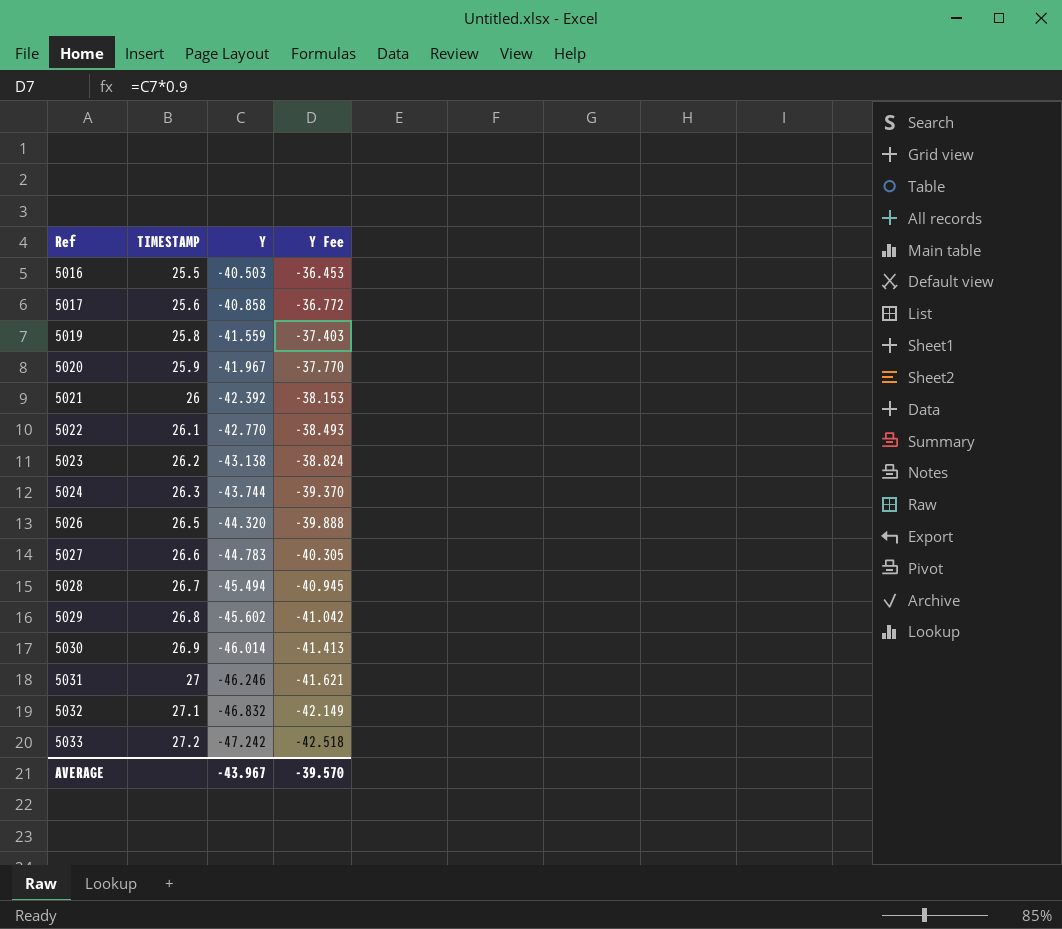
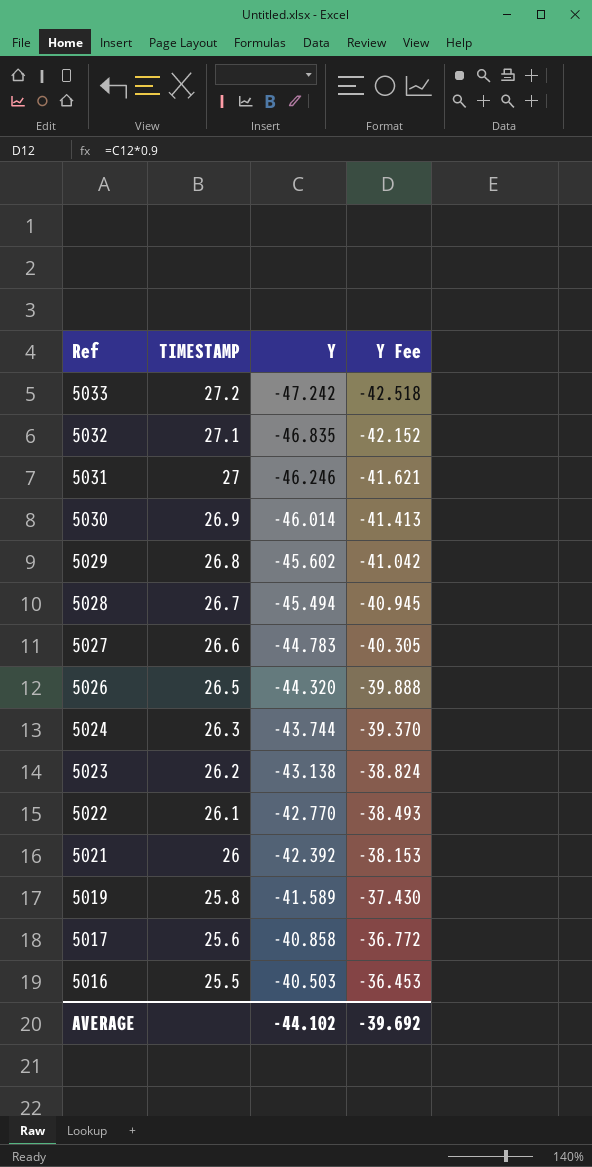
row order: Ref ascending -> Ref descending
row 5020: 25.9 | -41.967 | -37.770 -> none
5032 | Y: -46.832 -> -46.835
5032 | Y Fee: -42.149 -> -42.152
5019 | Y: -41.559 -> -41.589
5019 | Y Fee: -37.403 -> -37.430
AVERAGE | Y: -43.967 -> -44.102
AVERAGE | Y Fee: -39.570 -> -39.692

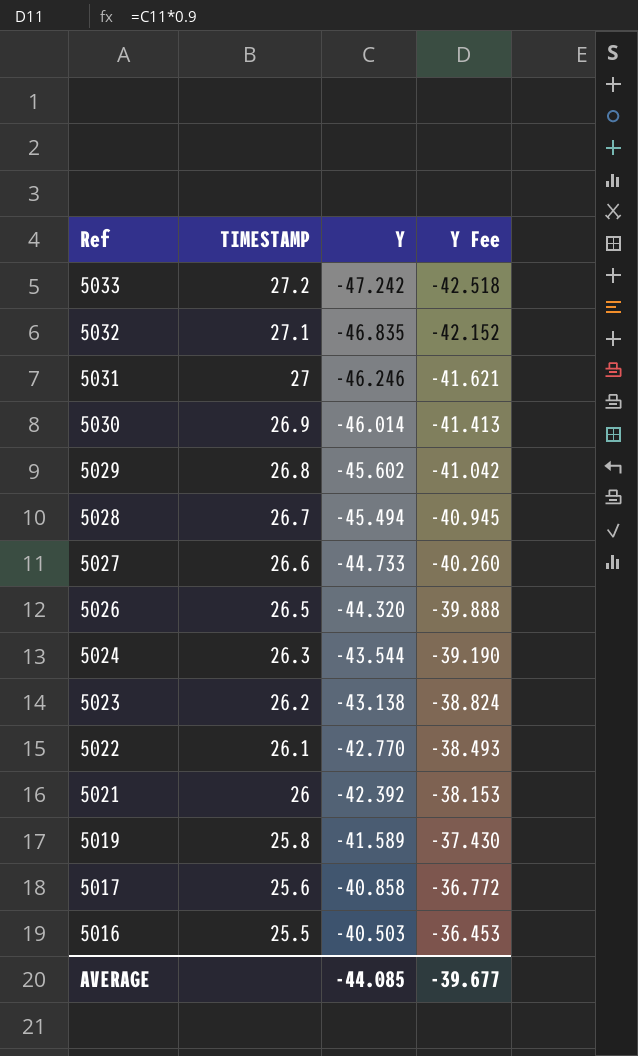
5027 | Y: -44.783 -> -44.733
5027 | Y Fee: -40.305 -> -40.260
5024 | Y: -43.744 -> -43.544
5024 | Y Fee: -39.370 -> -39.190
AVERAGE | Y: -44.102 -> -44.085
AVERAGE | Y Fee: -39.692 -> -39.677

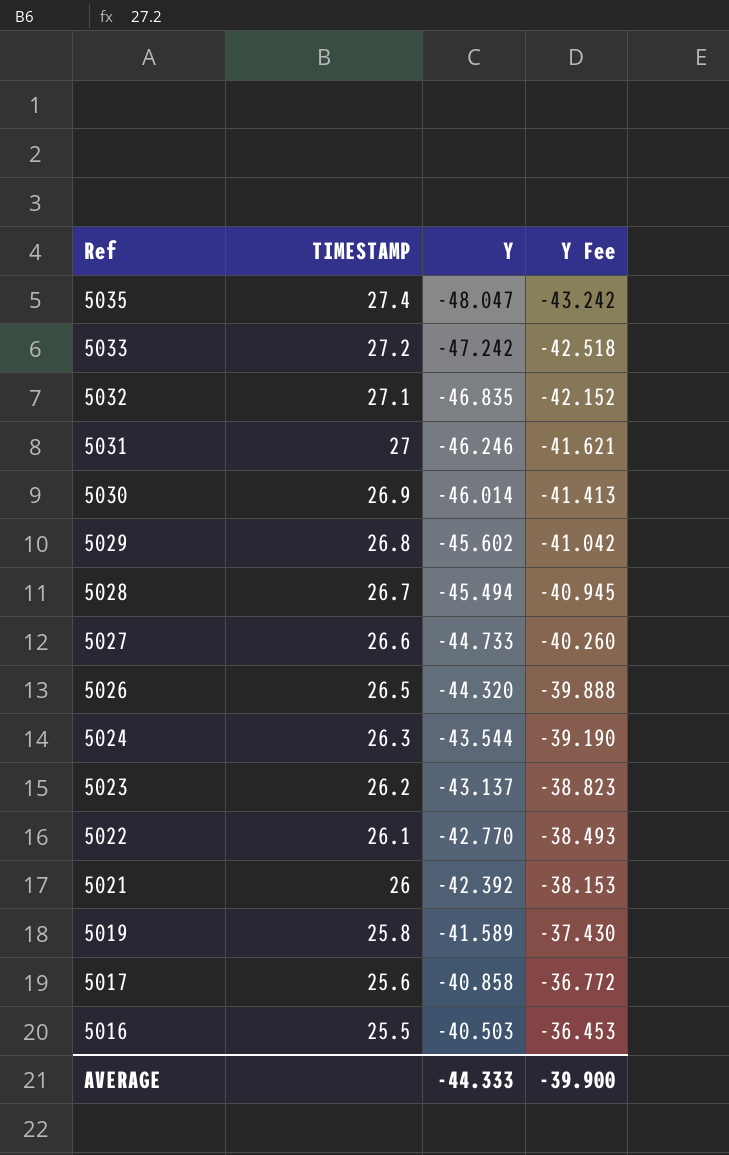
row 5035: none -> 27.4 | -48.047 | -43.242
5023 | Y: -43.138 -> -43.137
5023 | Y Fee: -38.824 -> -38.823
AVERAGE | Y: -44.085 -> -44.333
AVERAGE | Y Fee: -39.677 -> -39.900

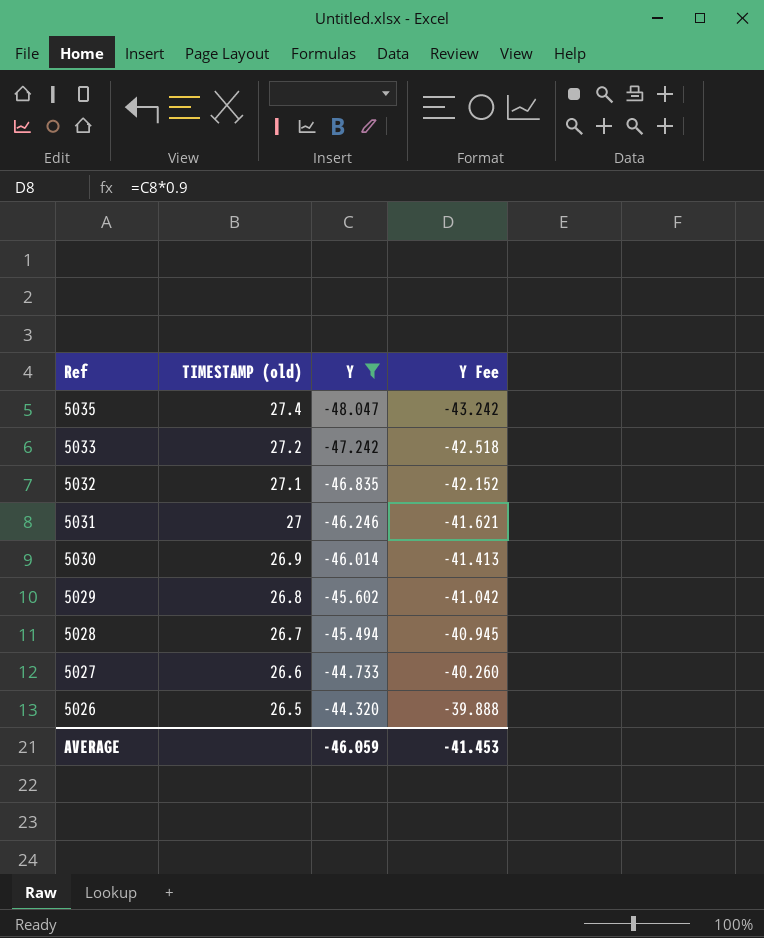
filter: none -> Y <= -44.320
column name: TIMESTAMP -> TIMESTAMP (old)
AVERAGE | Y: -44.333 -> -46.059
AVERAGE | Y Fee: -39.900 -> -41.453

